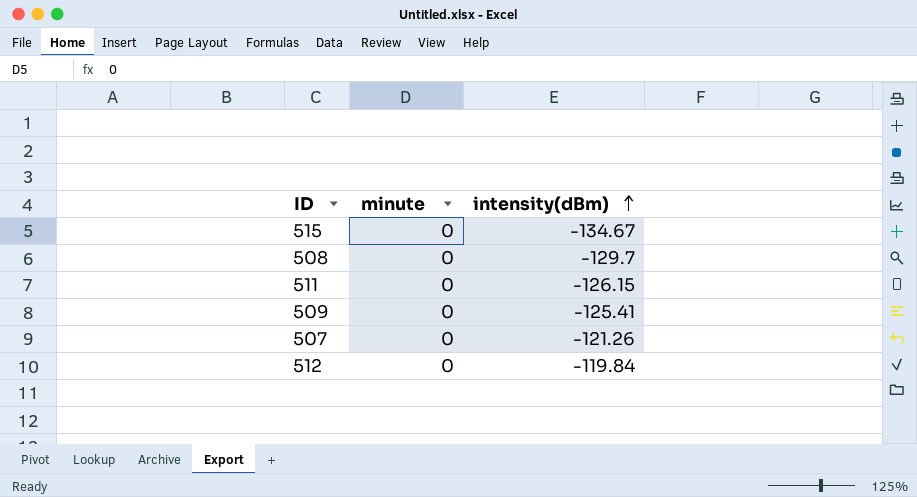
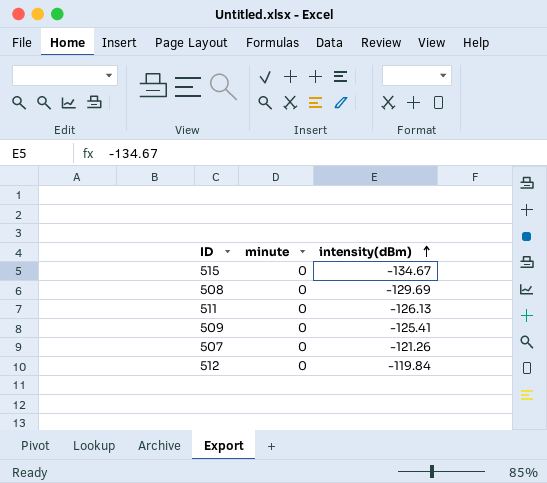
508 | intensity(dBm): -129.7 -> -129.69
511 | intensity(dBm): -126.15 -> -126.13

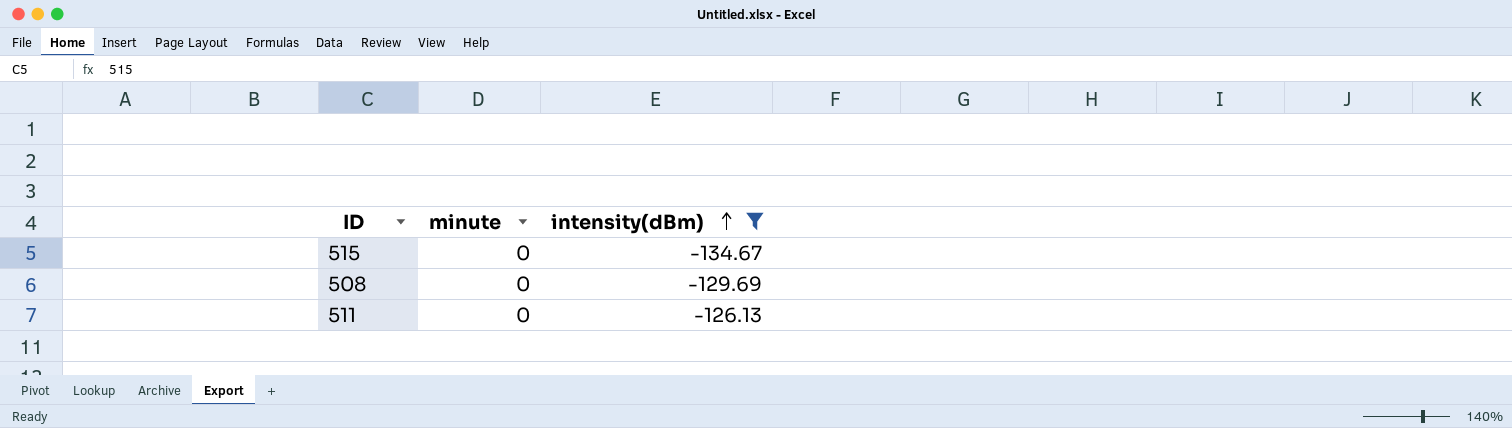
filter: none -> intensity(dBm) <= -126.13

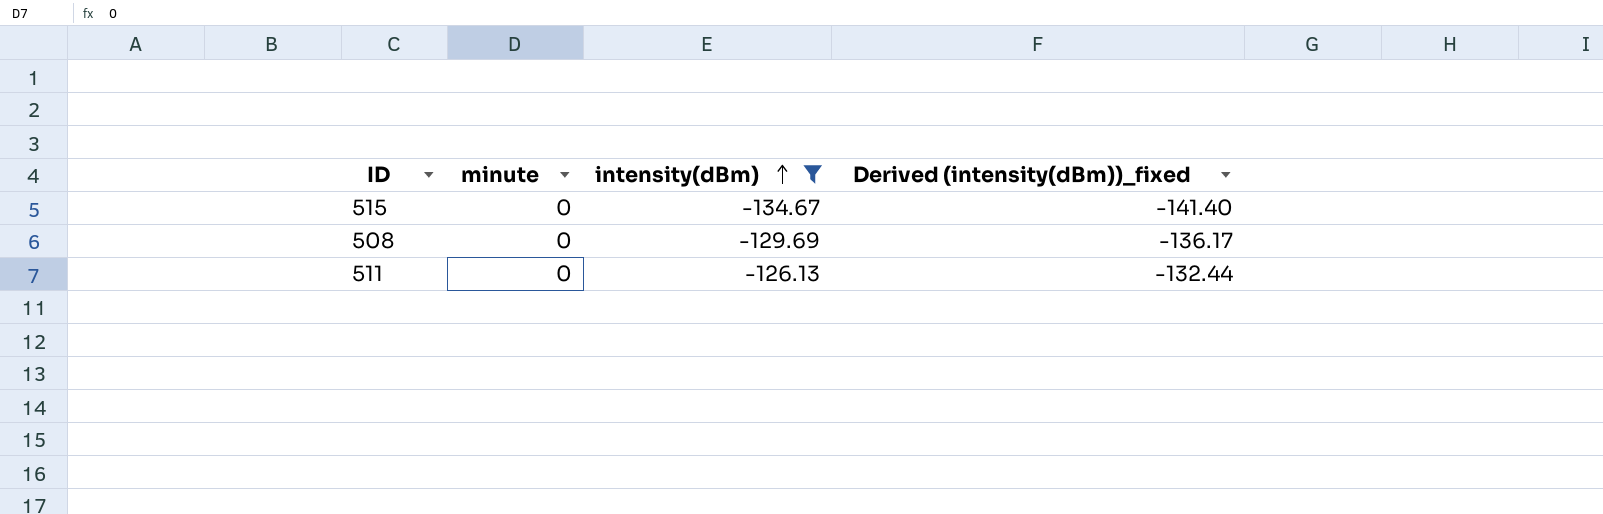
column Derived (intensity(dBm))_fixed | formula: none -> [intensity(dBm)] * 1.05

